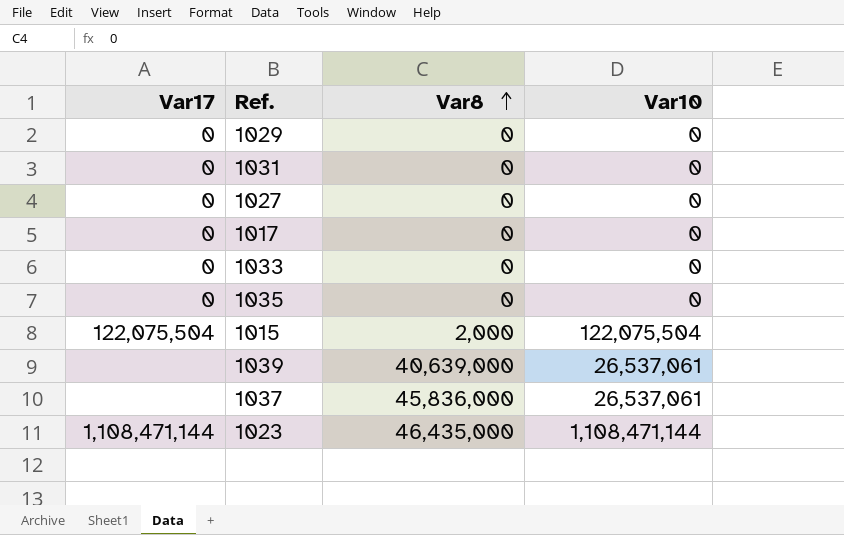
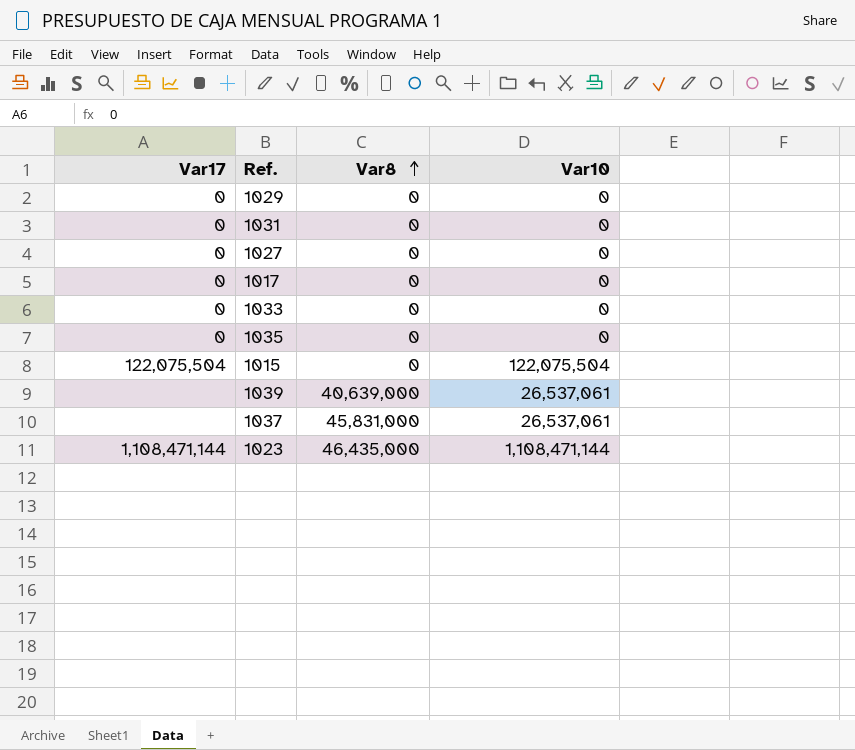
1015 | Var8: 2,000 -> 0
1037 | Var8: 45,836,000 -> 45,831,000

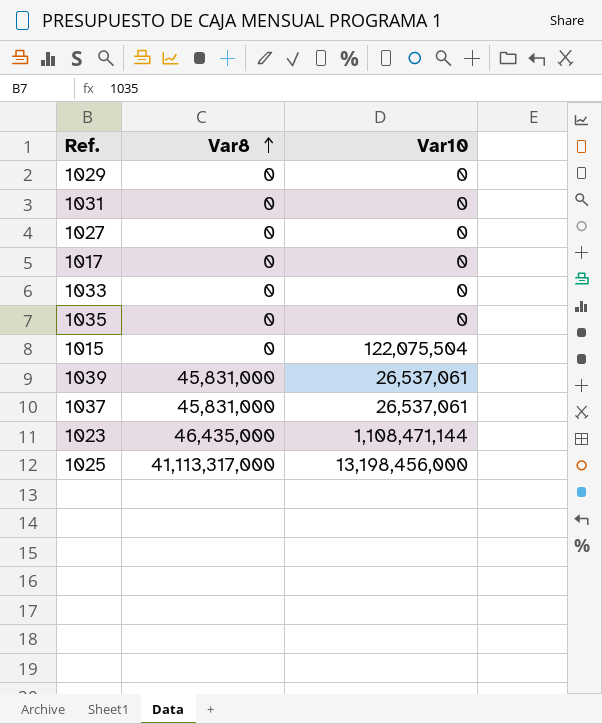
column Var17 | position: 1 -> none
1039 | Var8: 40,639,000 -> 45,831,000
row 1025: none -> 41,113,317,000 | 13,198,456,000

